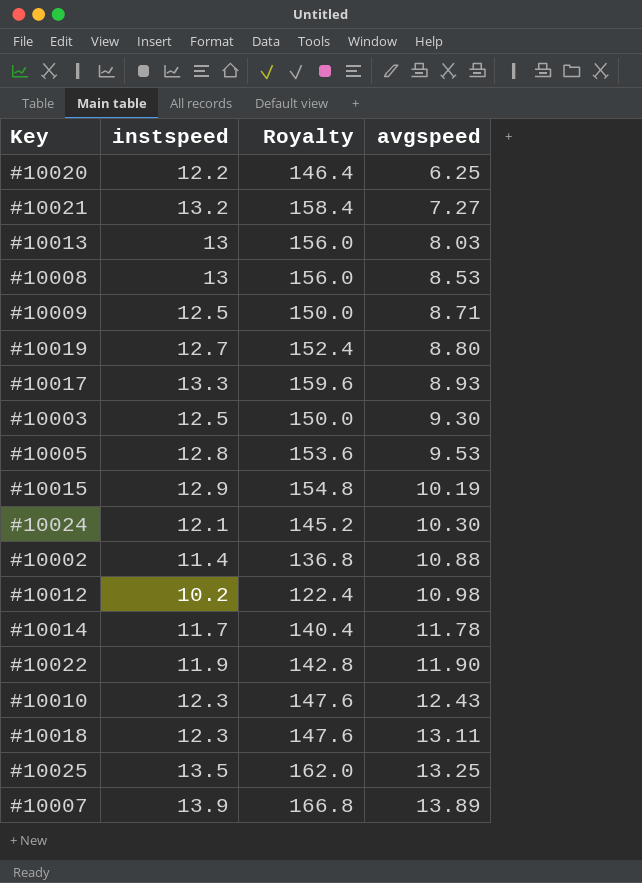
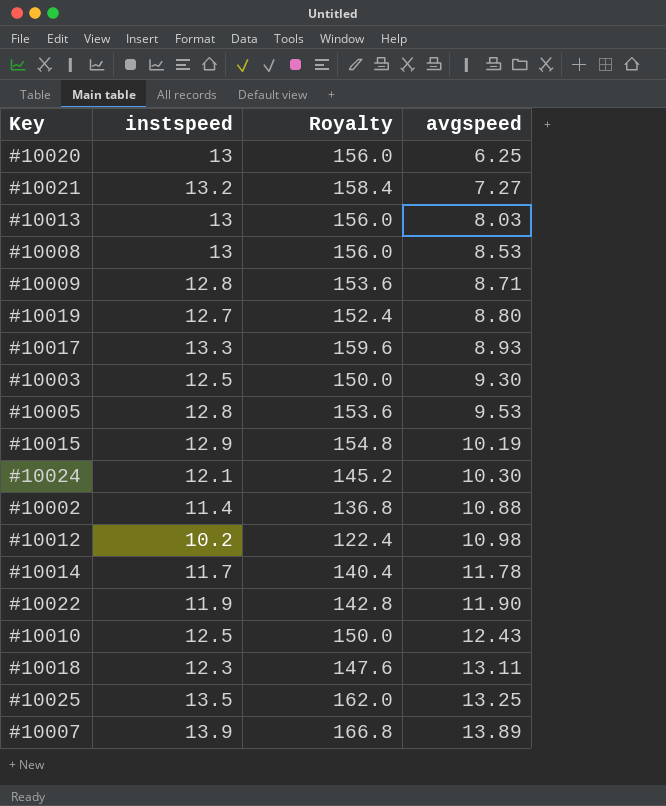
#10020 | instspeed: 12.2 -> 13
#10020 | Royalty: 146.4 -> 156.0
#10009 | instspeed: 12.5 -> 12.8
#10009 | Royalty: 150.0 -> 153.6
#10010 | instspeed: 12.3 -> 12.5
#10010 | Royalty: 147.6 -> 150.0

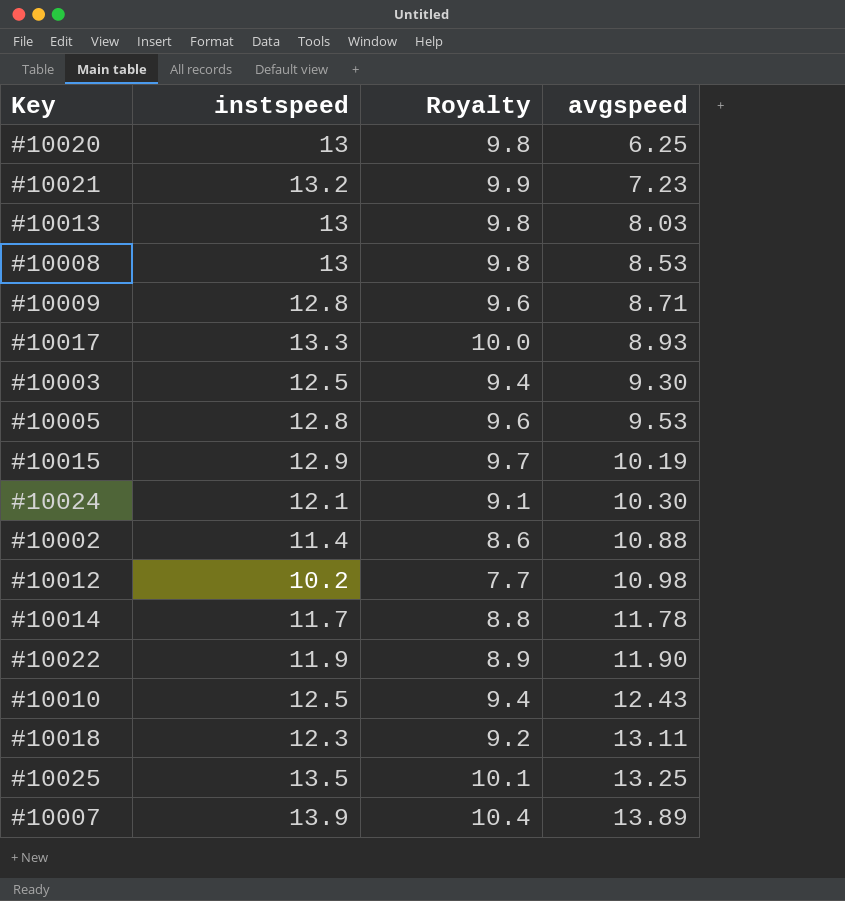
column Royalty | formula: [instspeed] * 12 -> [instspeed] * 0.75
row #10019: 12.7 | 152.4 | 8.80 -> none
#10021 | avgspeed: 7.27 -> 7.23

